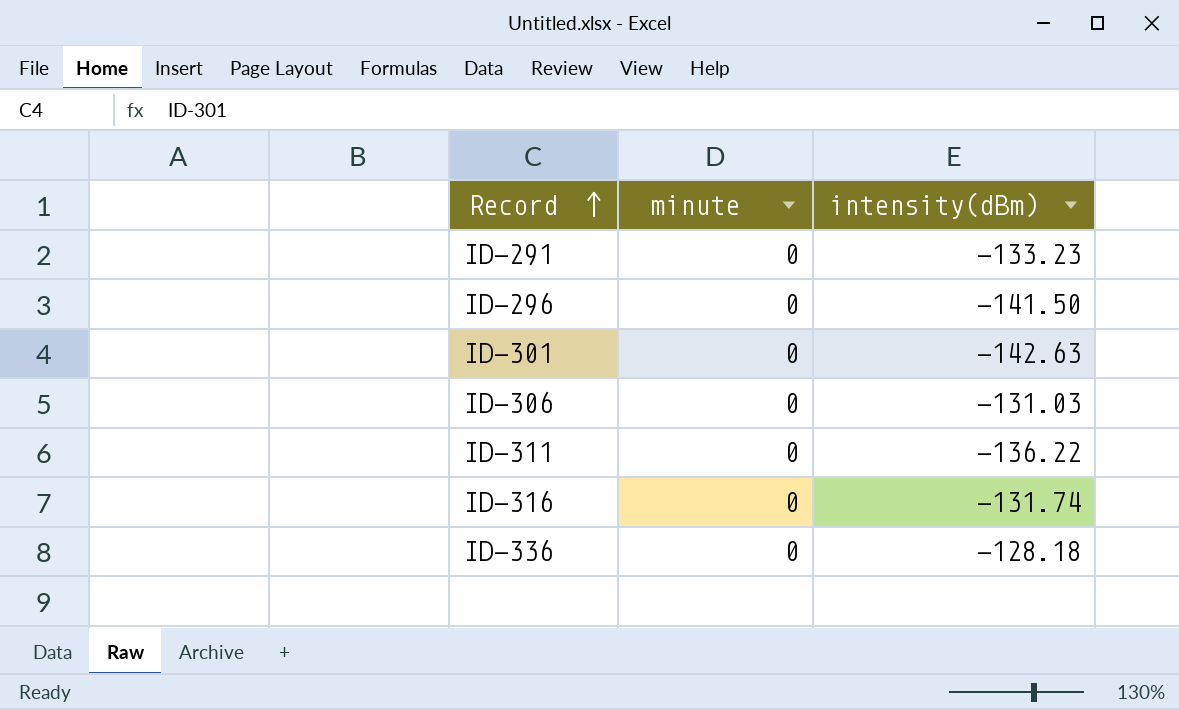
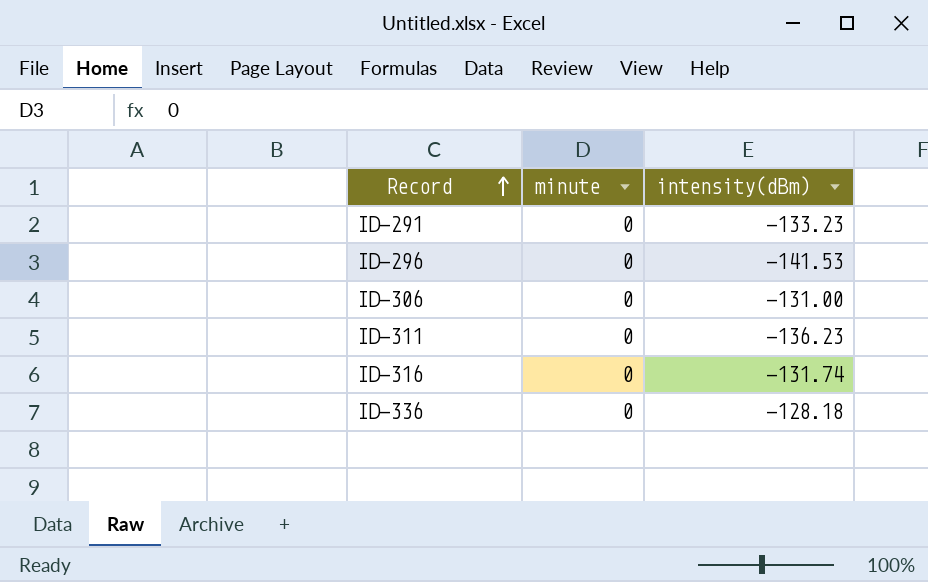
row ID-301: 0 | -142.63 -> none
ID-296 | intensity(dBm): -141.50 -> -141.53
ID-306 | intensity(dBm): -131.03 -> -131.00
ID-311 | intensity(dBm): -136.22 -> -136.23

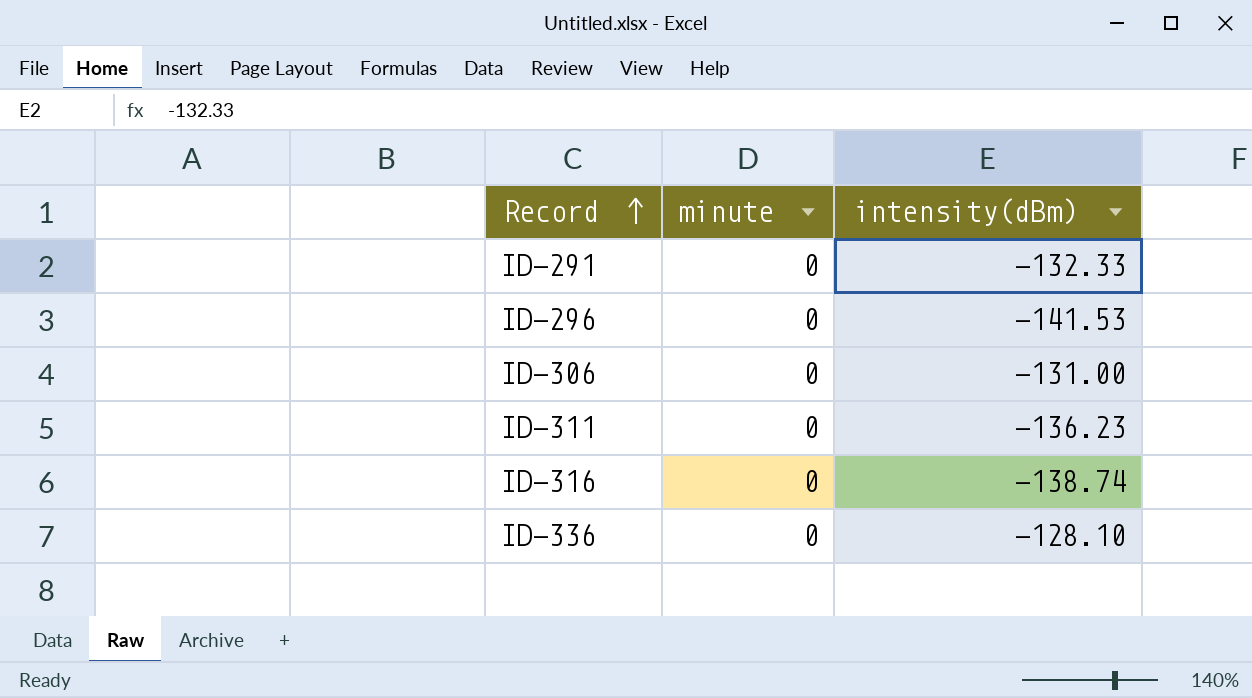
ID-291 | intensity(dBm): -133.23 -> -132.33
ID-316 | intensity(dBm): -131.74 -> -138.74
ID-336 | intensity(dBm): -128.18 -> -128.10

